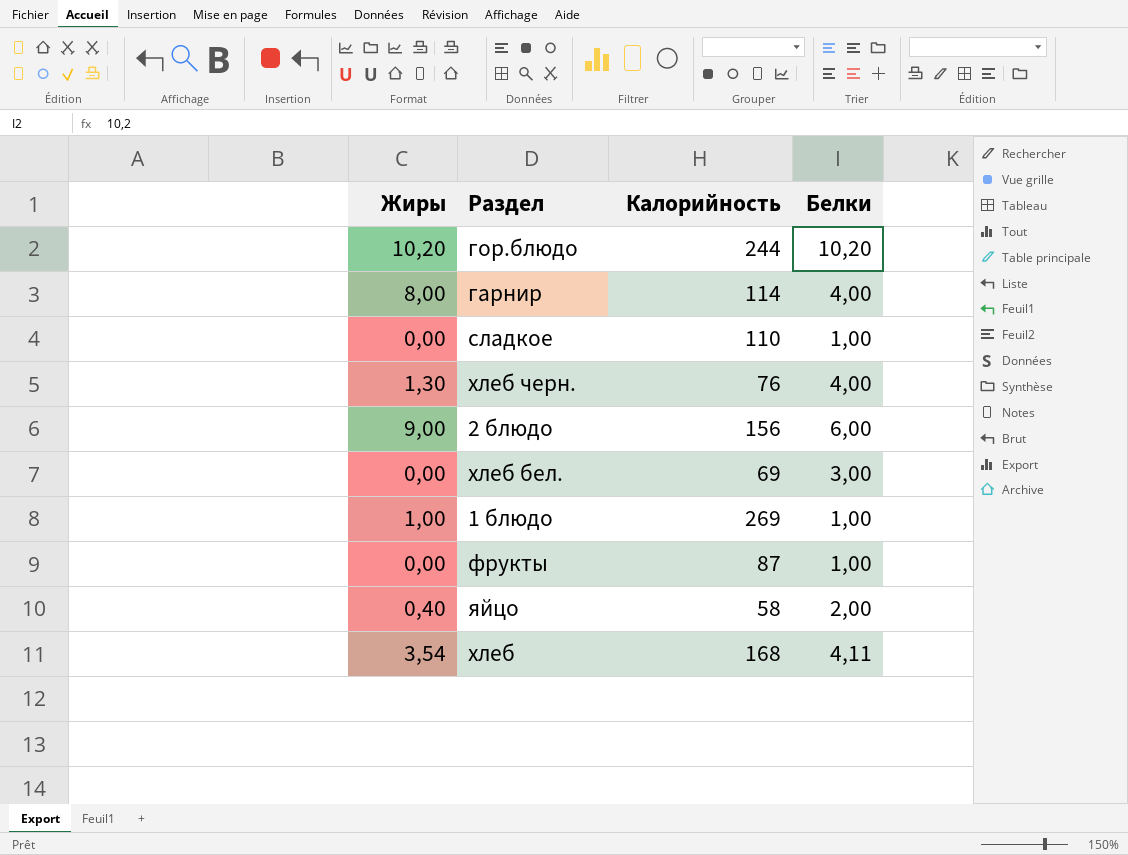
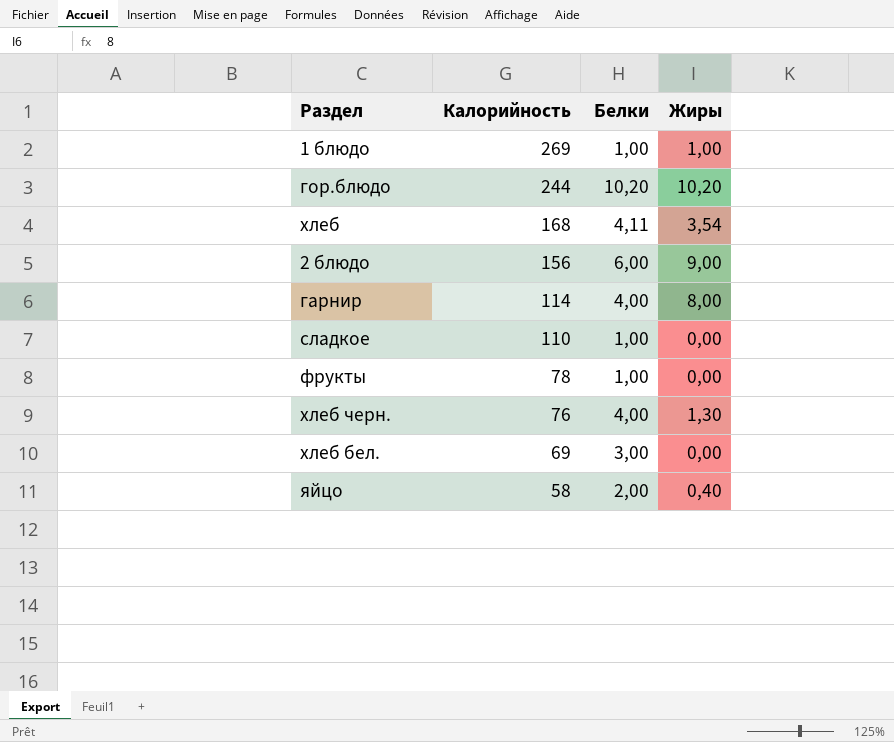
row order: none -> Калорийность descending
column Жиры | position: 1 -> 4
фрукты | Калорийность: 87 -> 78

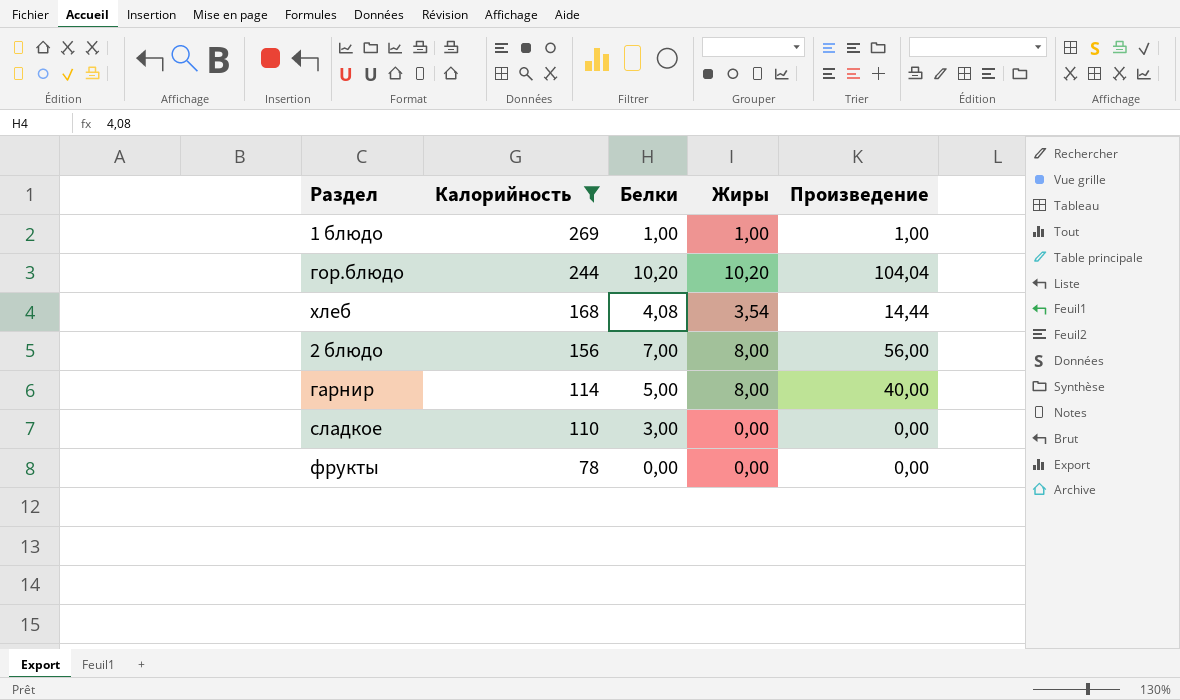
filter: none -> Калорийность >= 78
column Произведение | formula: none -> [Белки] * [Жиры]
хлеб | Белки: 4,11 -> 4,08
2 блюдо | Белки: 6,00 -> 7,00
2 блюдо | Жиры: 9,00 -> 8,00
гарнир | Белки: 4,00 -> 5,00
сладкое | Белки: 1,00 -> 3,00
фрукты | Белки: 1,00 -> 0,00

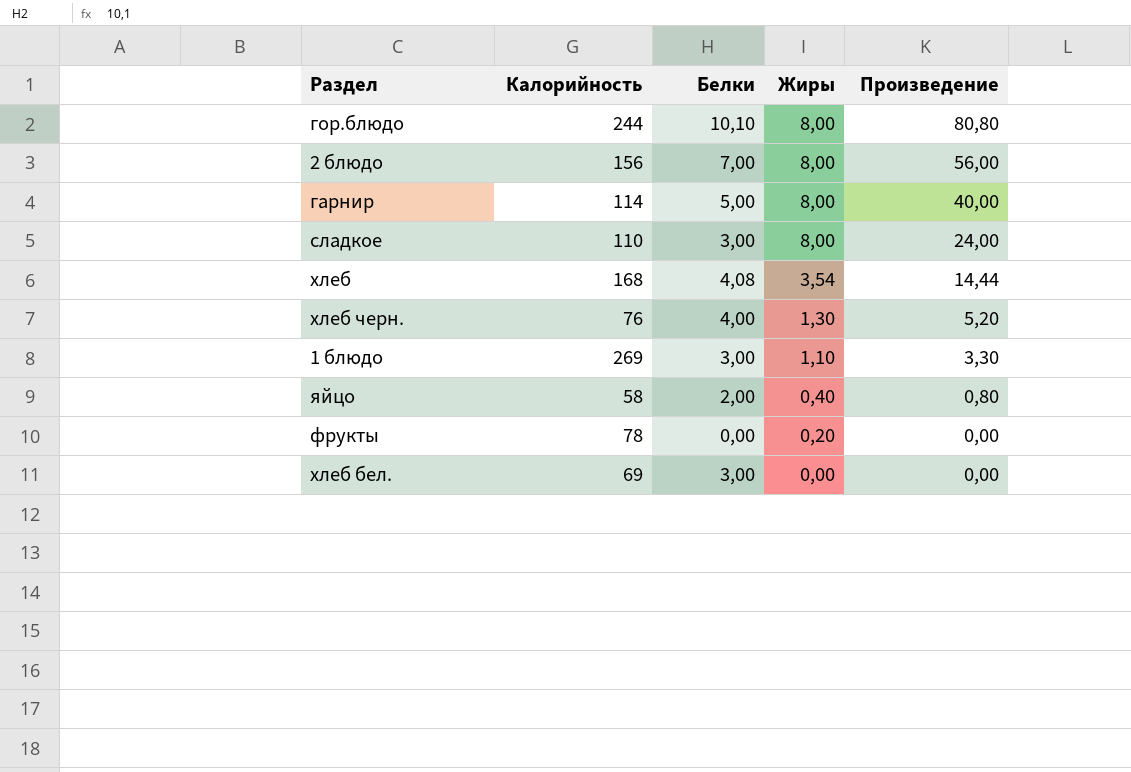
filter: Калорийность >= 78 -> none
row order: Калорийность descending -> Жиры descending
гор.блюдо | Белки: 10,20 -> 10,10
гор.блюдо | Жиры: 10,20 -> 8,00
гор.блюдо | Произведение: 104,04 -> 80,80
сладкое | Жиры: 0,00 -> 8,00
сладкое | Произведение: 0,00 -> 24,00
1 блюдо | Белки: 1,00 -> 3,00
1 блюдо | Жиры: 1,00 -> 1,10
1 блюдо | Произведение: 1,00 -> 3,30
фрукты | Жиры: 0,00 -> 0,20

